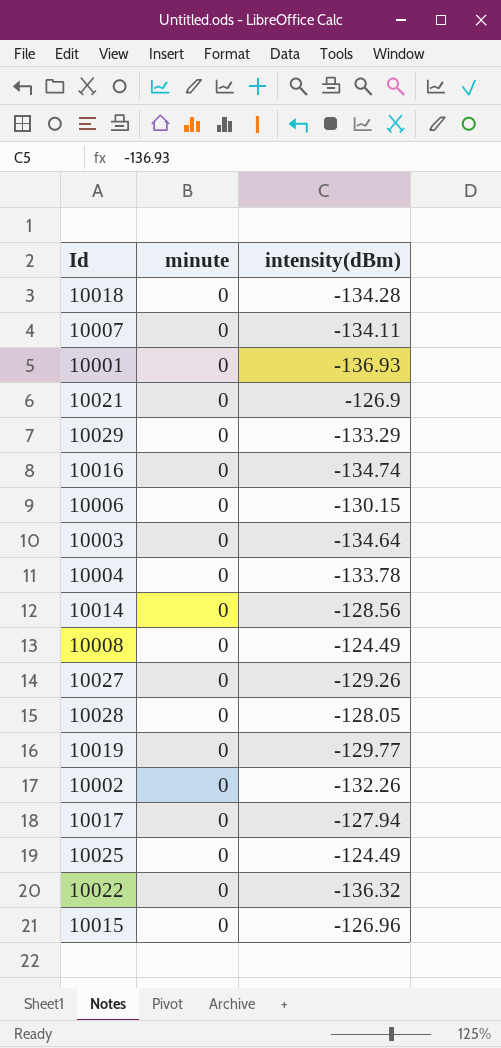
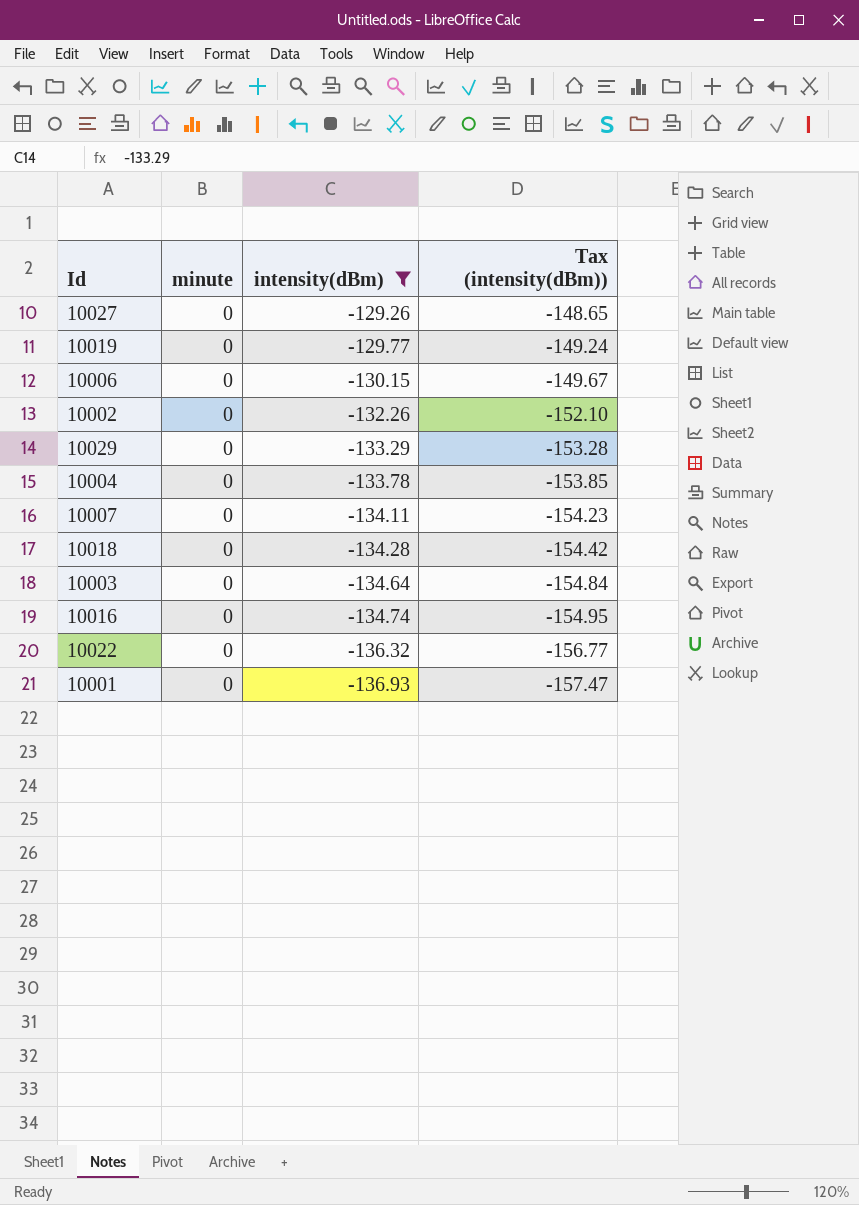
filter: none -> intensity(dBm) <= -129.26
row order: none -> intensity(dBm) descending
column Tax (intensity(dBm)) | formula: none -> [intensity(dBm)] * 1.15

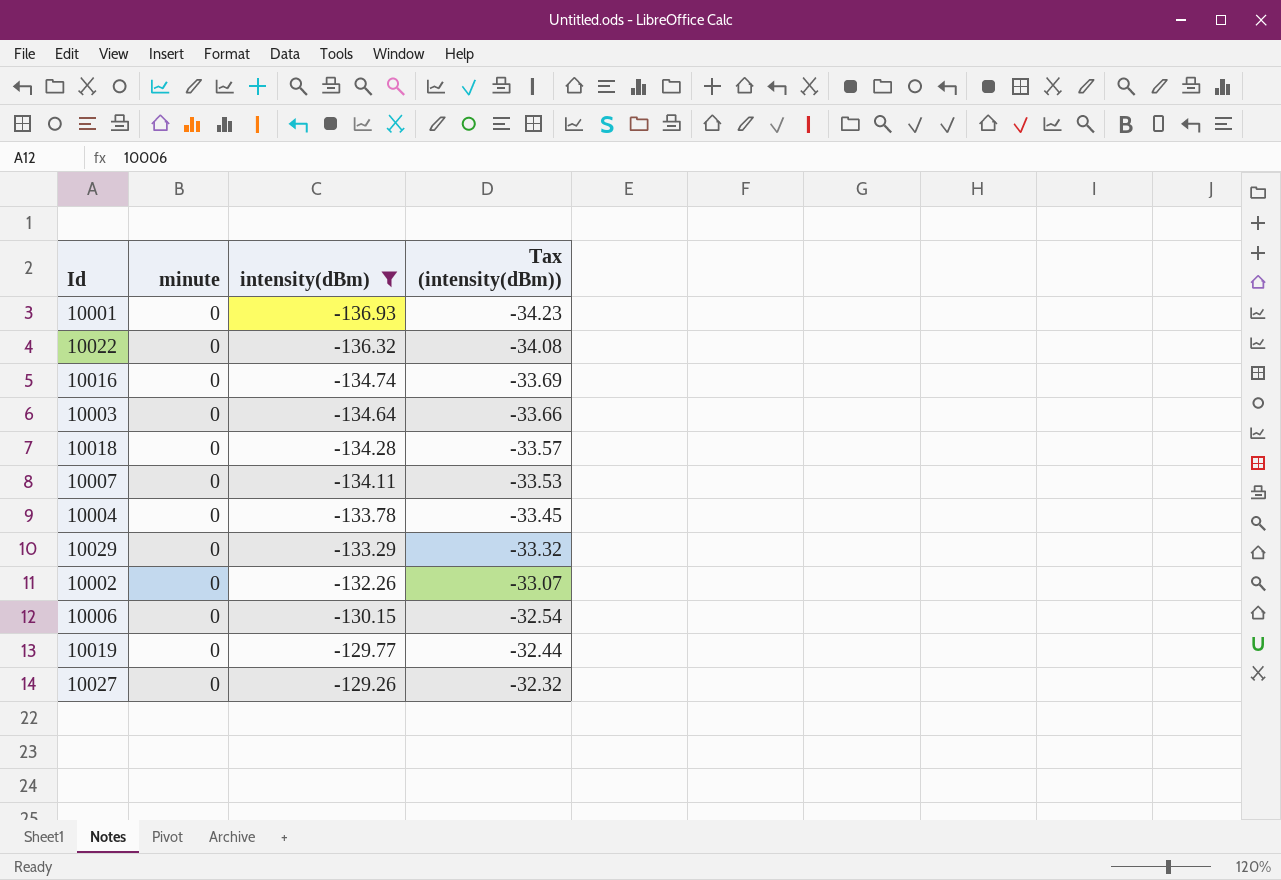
row order: intensity(dBm) descending -> intensity(dBm) ascending
column Tax (intensity(dBm)) | formula: [intensity(dBm)] * 1.15 -> [intensity(dBm)] * 0.25

